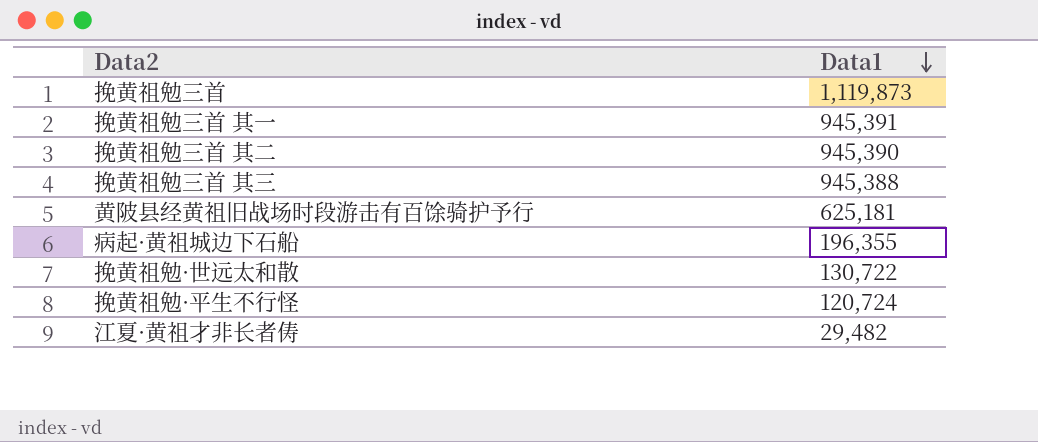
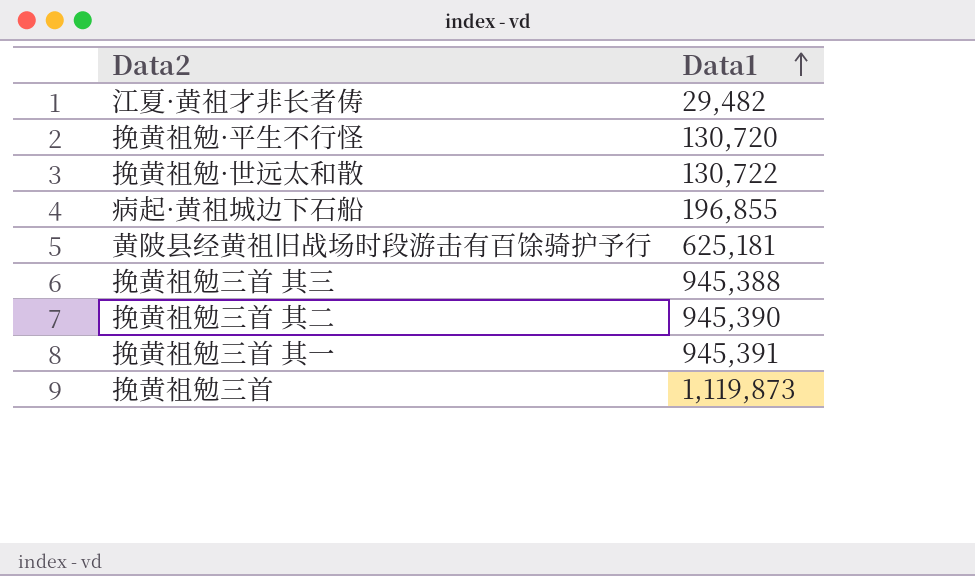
row order: Data1 descending -> Data1 ascending
挽黄祖勉·平生不行怪 | Data1: 120,724 -> 130,720
病起·黄祖城边下石船 | Data1: 196,355 -> 196,855

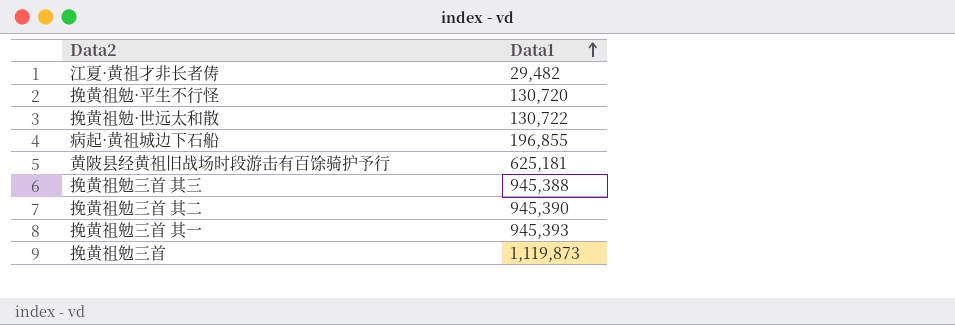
挽黄祖勉三首 其一 | Data1: 945,391 -> 945,393

